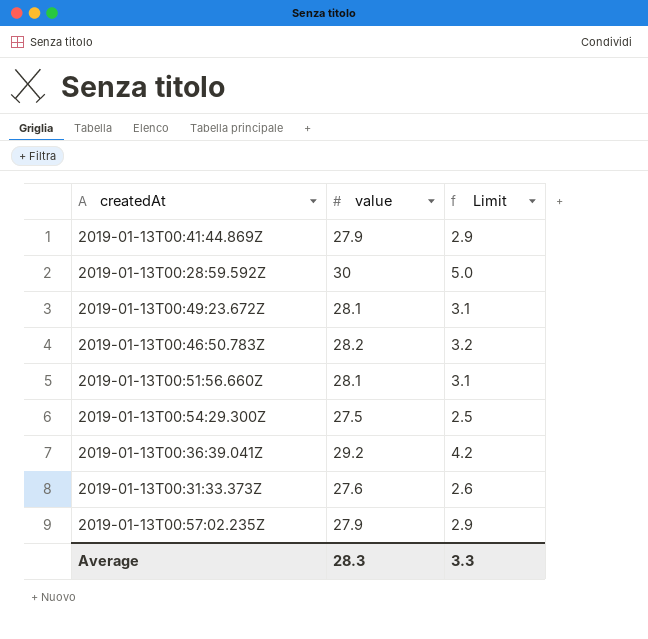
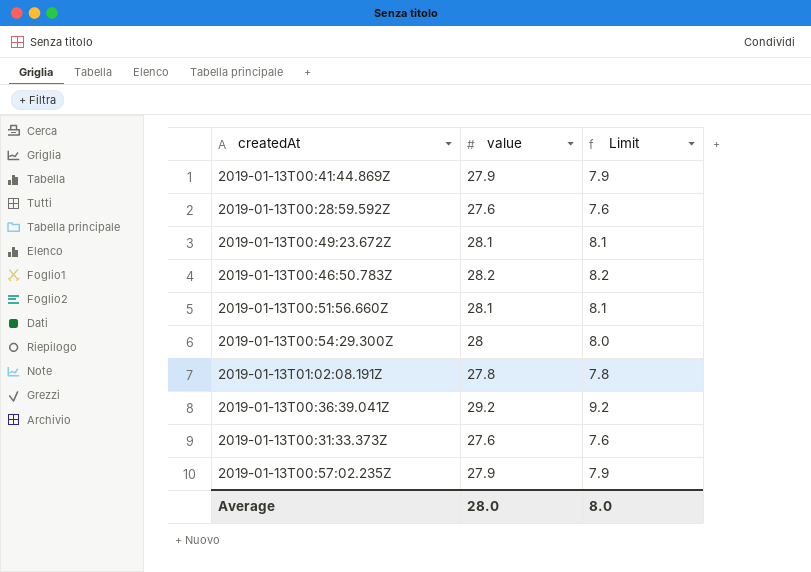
column Limit | formula: [value] - 25 -> [value] - 20
2019-01-13T00:28:59.592Z | value: 30 -> 27.6
2019-01-13T00:54:29.300Z | value: 27.5 -> 28
row 2019-01-13T01:02:08.191Z: none -> 27.8 | 7.8
Average | value: 28.3 -> 28.0
Average | Limit: 3.3 -> 8.0

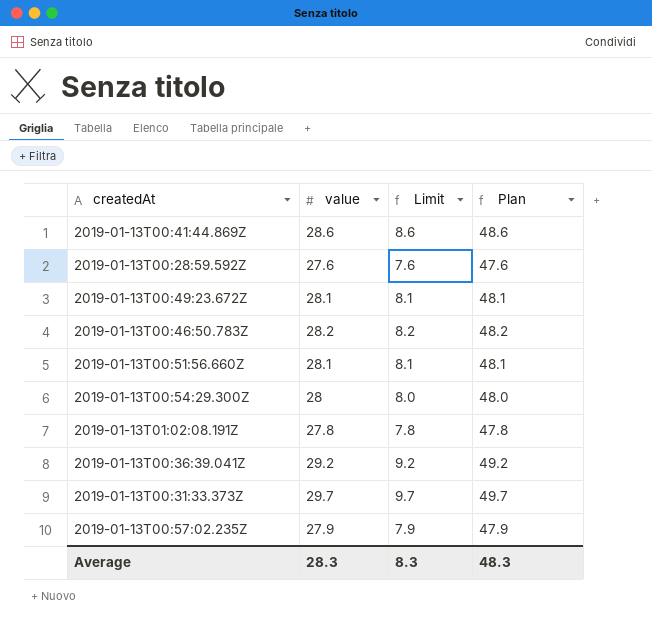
column Plan | formula: none -> [value] + 20
2019-01-13T00:41:44.869Z | value: 27.9 -> 28.6
2019-01-13T00:41:44.869Z | Limit: 7.9 -> 8.6
2019-01-13T00:31:33.373Z | value: 27.6 -> 29.7
2019-01-13T00:31:33.373Z | Limit: 7.6 -> 9.7
Average | value: 28.0 -> 28.3
Average | Limit: 8.0 -> 8.3

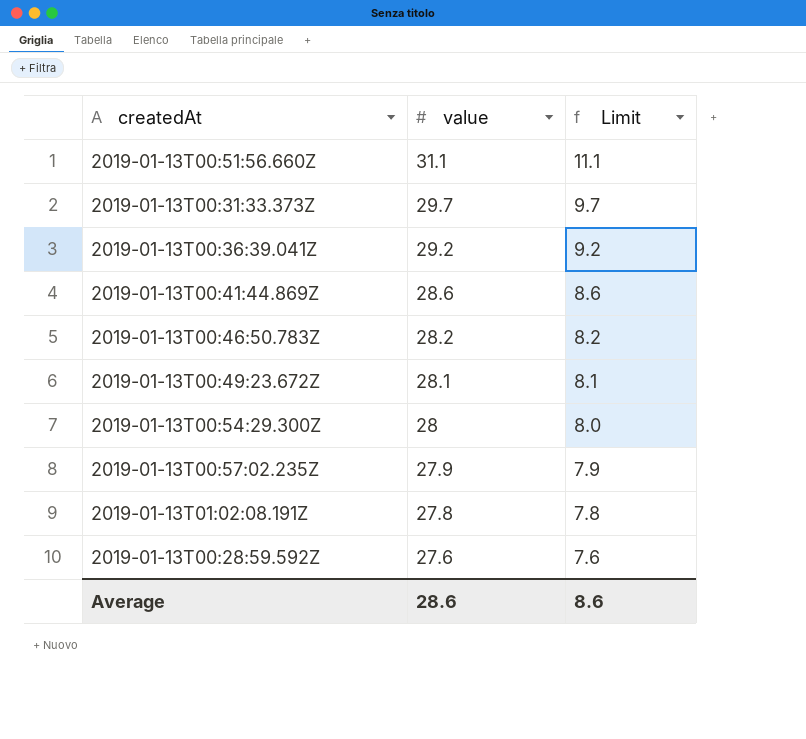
row order: none -> value descending
column Plan | formula: [value] + 20 -> none
2019-01-13T00:51:56.660Z | value: 28.1 -> 31.1
2019-01-13T00:51:56.660Z | Limit: 8.1 -> 11.1
Average | value: 28.3 -> 28.6
Average | Limit: 8.3 -> 8.6

